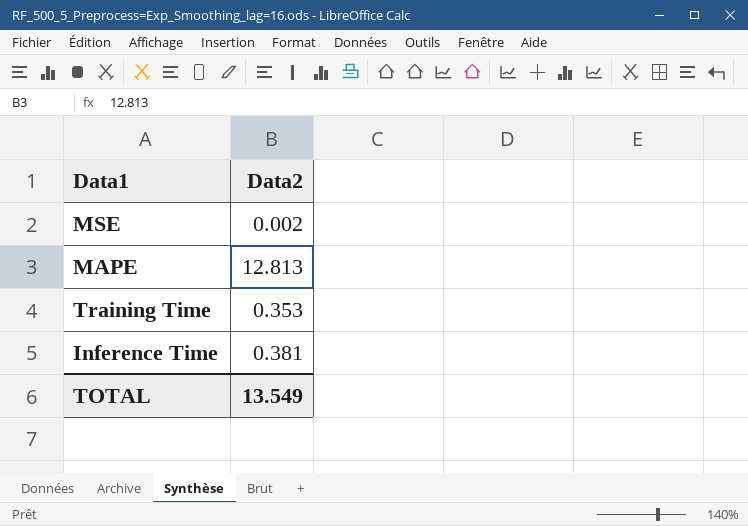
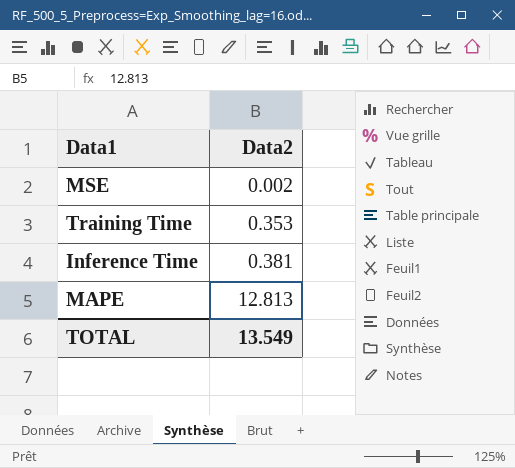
row order: none -> Data2 ascending

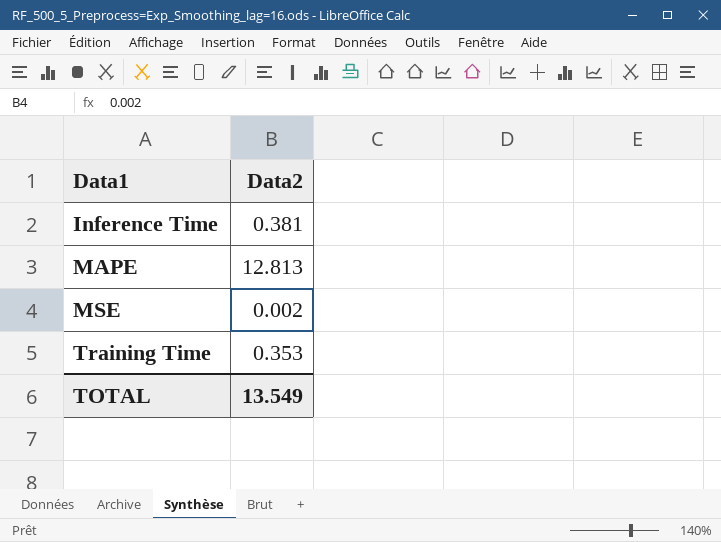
row order: Data2 ascending -> Data1 ascending

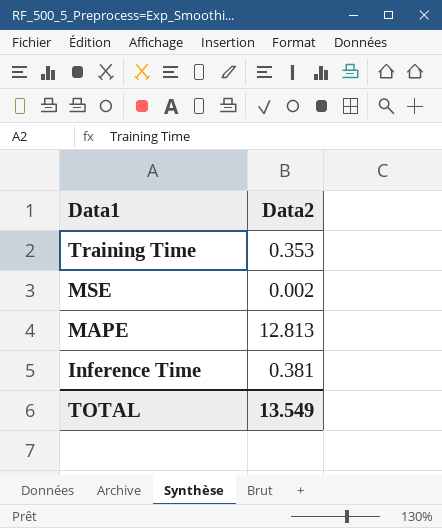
row order: Data1 ascending -> Data1 descending

